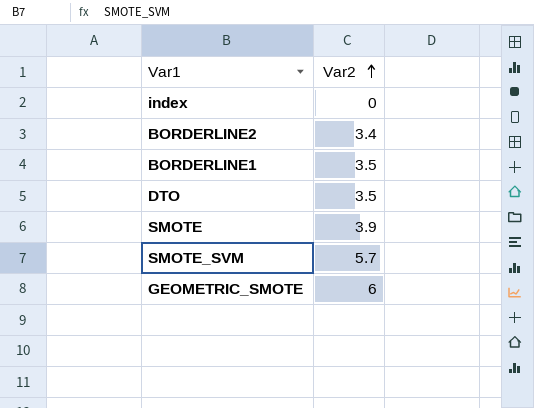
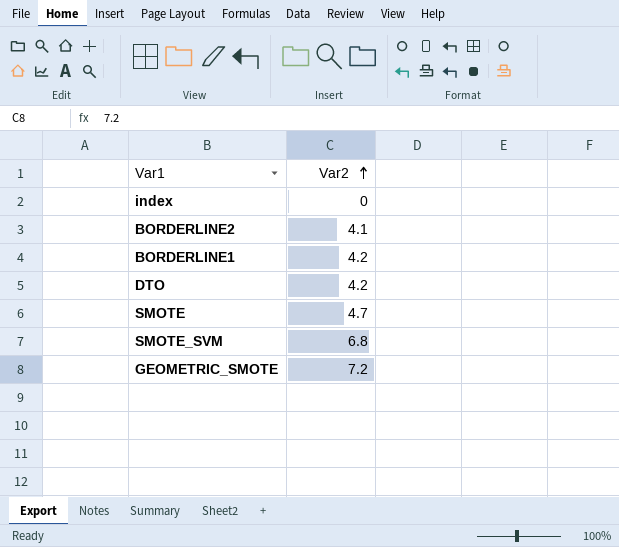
BORDERLINE2 | Var2: 3.4 -> 4.1
BORDERLINE1 | Var2: 3.5 -> 4.2
DTO | Var2: 3.5 -> 4.2
SMOTE | Var2: 3.9 -> 4.7
SMOTE_SVM | Var2: 5.7 -> 6.8
GEOMETRIC_SMOTE | Var2: 6 -> 7.2

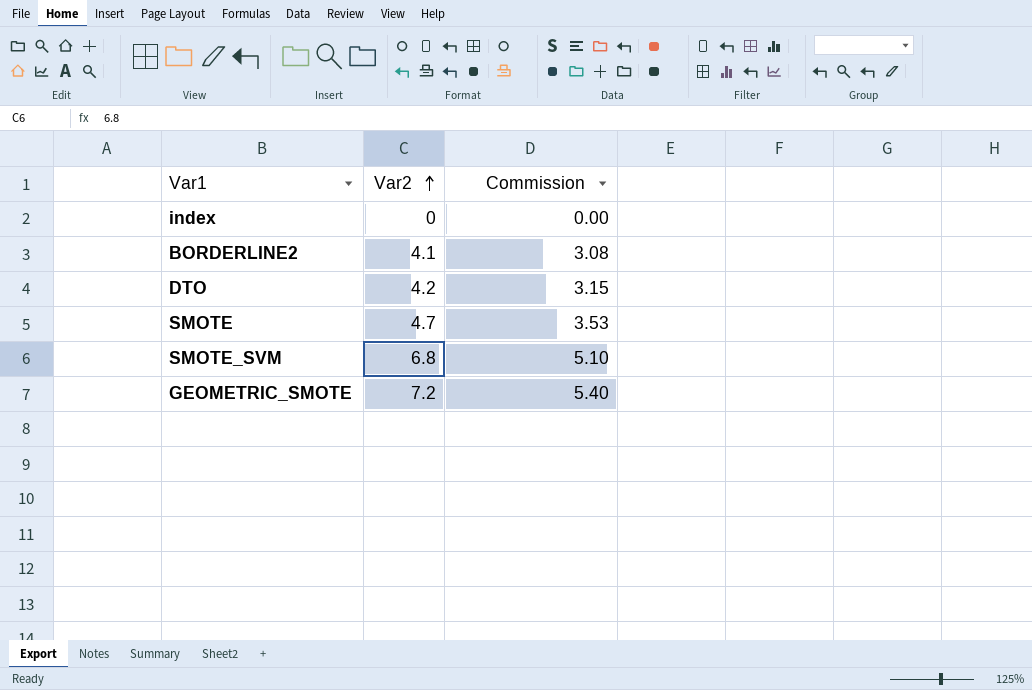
column Commission | formula: none -> [Var2] * 0.75
row BORDERLINE1: 4.2 -> none

